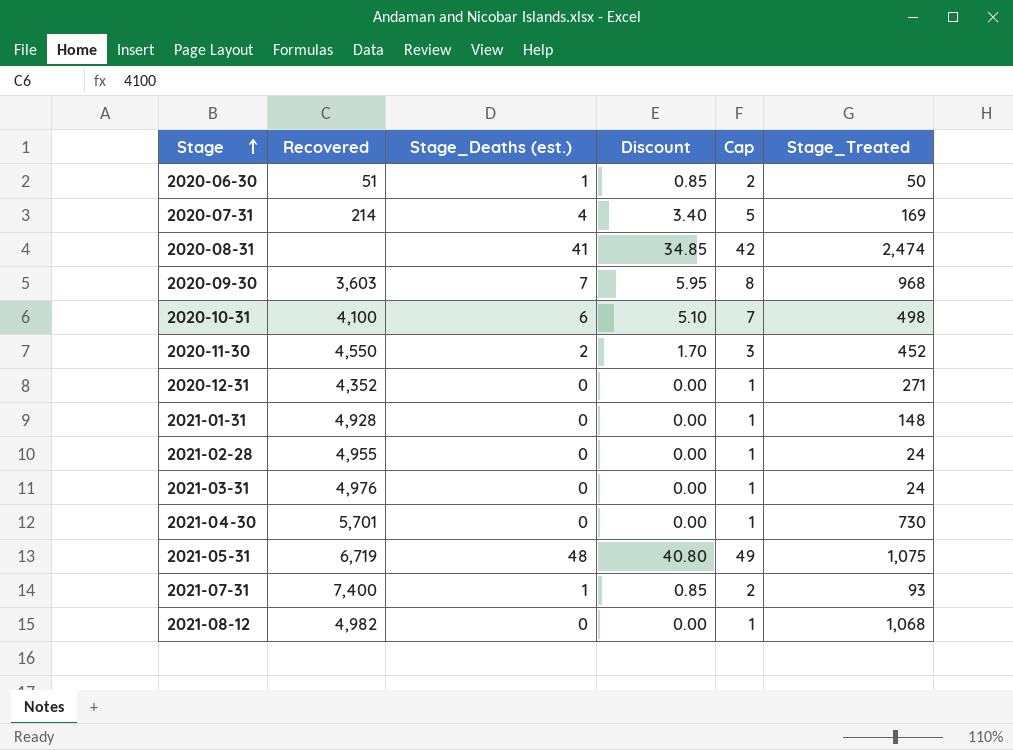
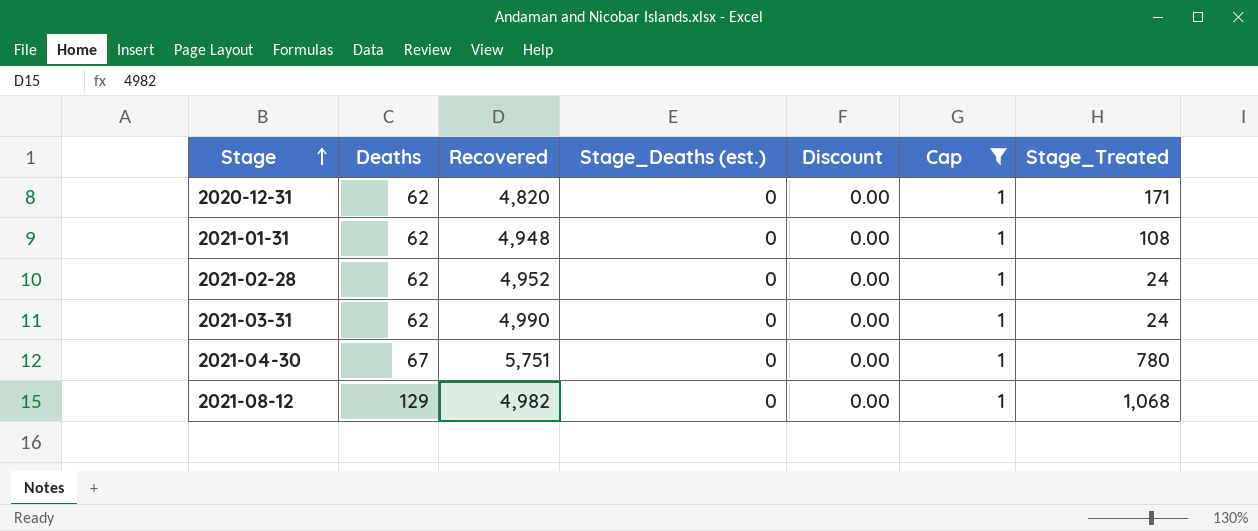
filter: none -> Cap = 1
column Deaths | position: none -> 2
2020-12-31 | Recovered: 4,352 -> 4,820
2020-12-31 | Stage_Treated: 271 -> 171
2021-01-31 | Recovered: 4,928 -> 4,948
2021-01-31 | Stage_Treated: 148 -> 108
2021-02-28 | Recovered: 4,955 -> 4,952
2021-03-31 | Recovered: 4,976 -> 4,990
2021-04-30 | Recovered: 5,701 -> 5,751
2021-04-30 | Stage_Treated: 730 -> 780

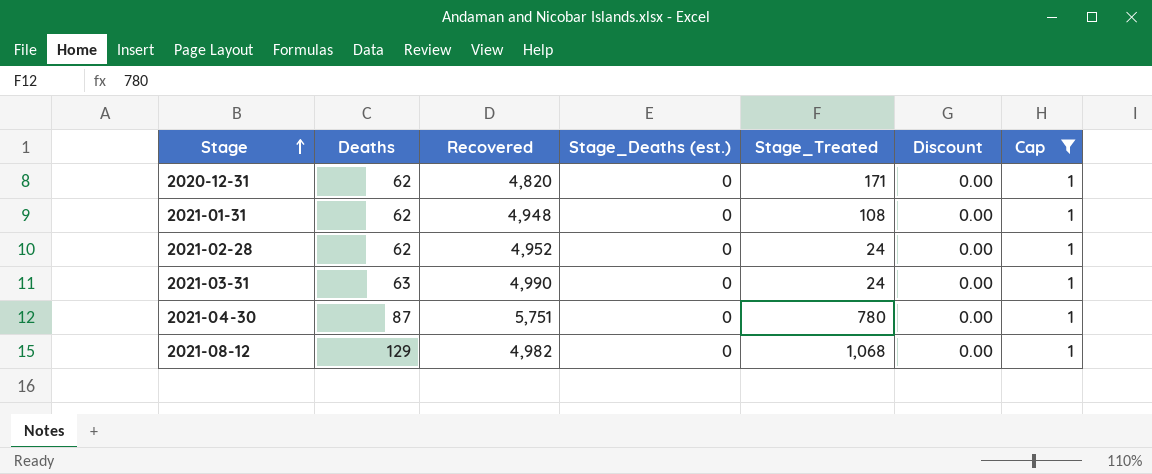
column Stage_Treated | position: 7 -> 5
2021-03-31 | Deaths: 62 -> 63
2021-04-30 | Deaths: 67 -> 87

